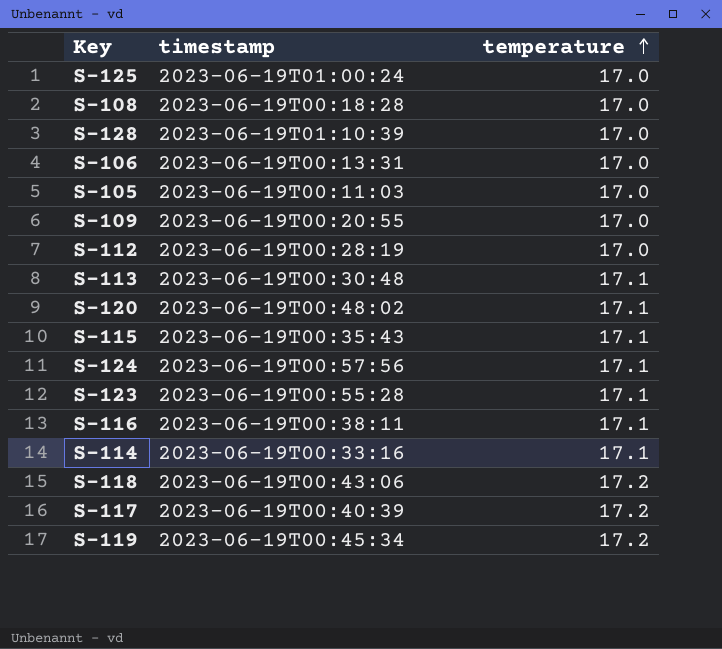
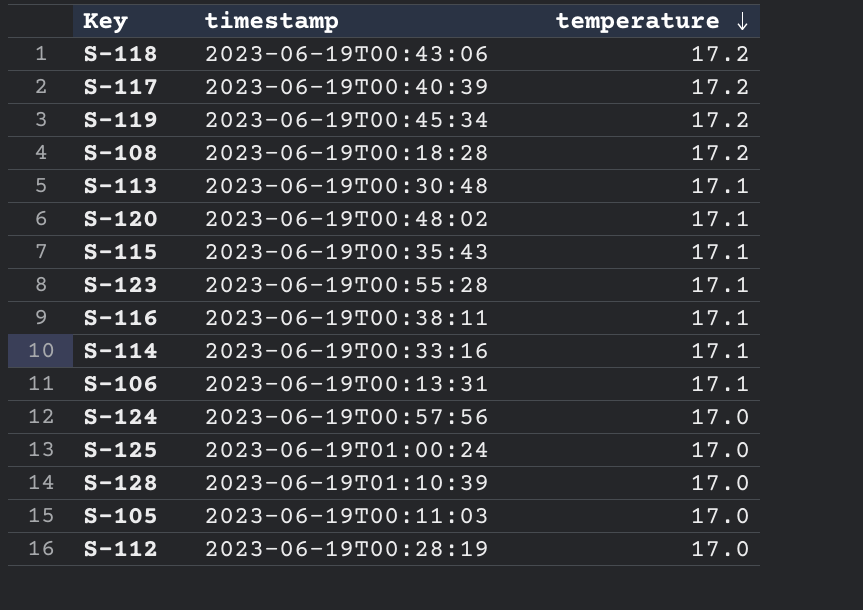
row order: temperature ascending -> temperature descending
row S-109: 2023-06-19T00:20:55 | 17.0 -> none
S-108 | temperature: 17.0 -> 17.2
S-106 | temperature: 17.0 -> 17.1
S-124 | temperature: 17.1 -> 17.0

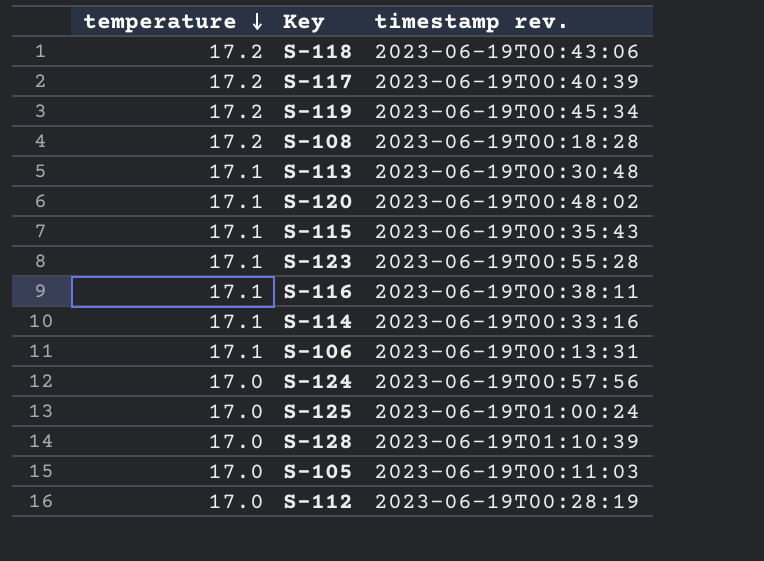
column temperature | position: 3 -> 1
column name: timestamp -> timestamp rev.

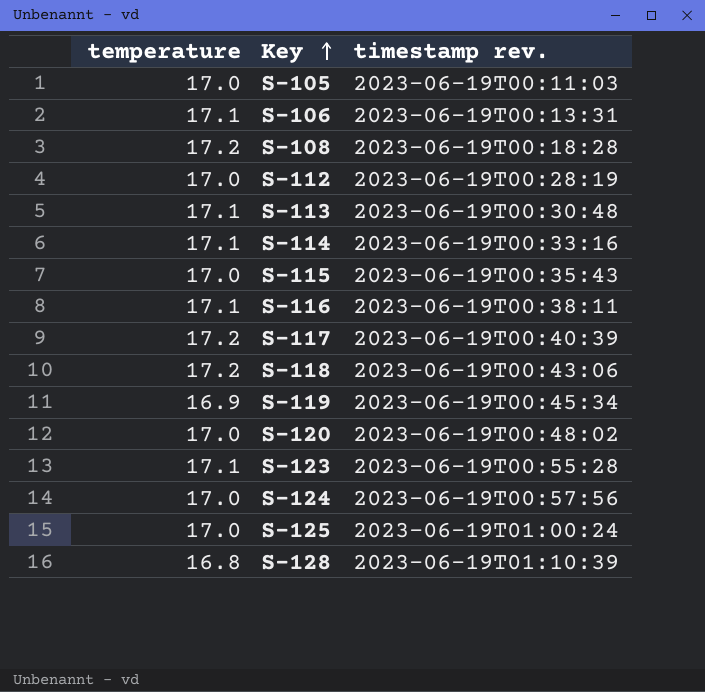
row order: temperature descending -> Key ascending
S-115 | temperature: 17.1 -> 17.0
S-119 | temperature: 17.2 -> 16.9
S-120 | temperature: 17.1 -> 17.0
S-128 | temperature: 17.0 -> 16.8

